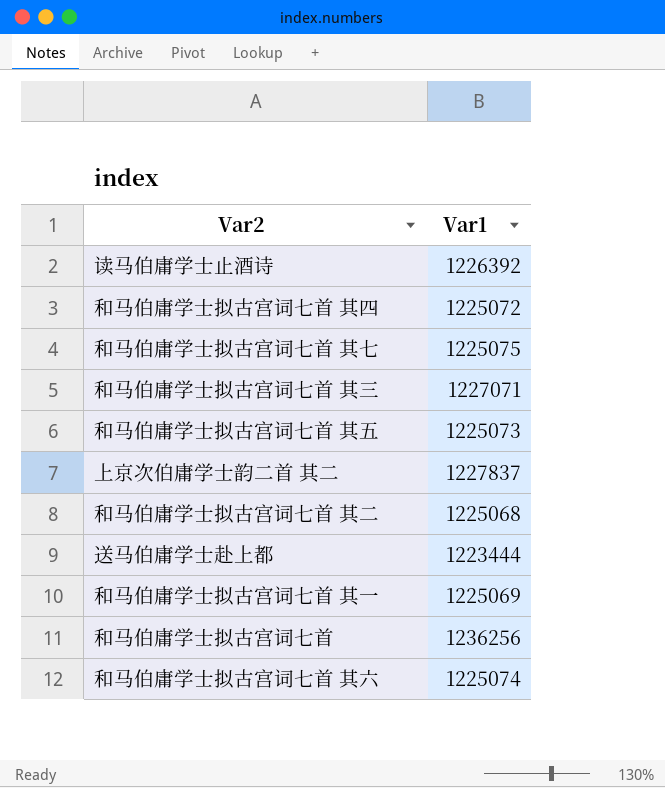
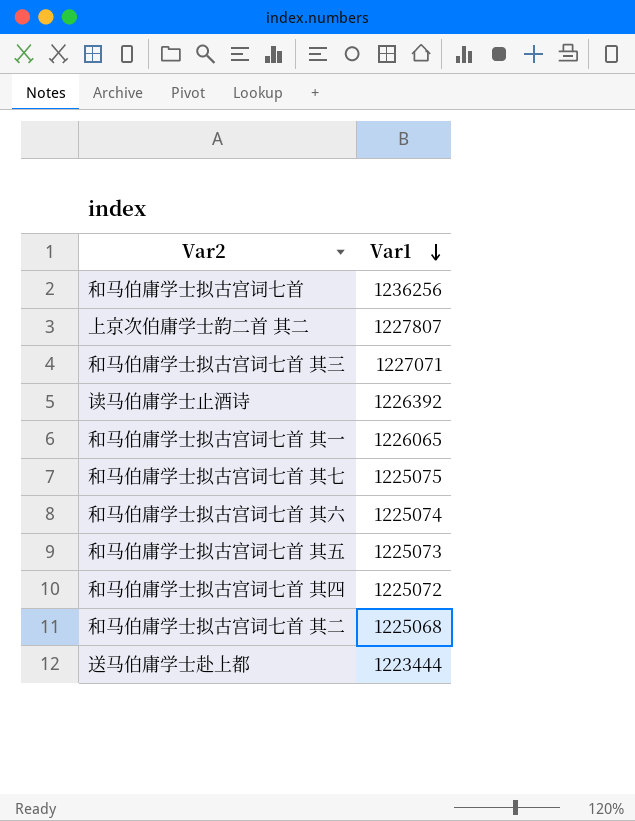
row order: none -> Var1 descending
上京次伯庸学士韵二首 其二 | Var1: 1227837 -> 1227807
和马伯庸学士拟古宫词七首 其一 | Var1: 1225069 -> 1226065

